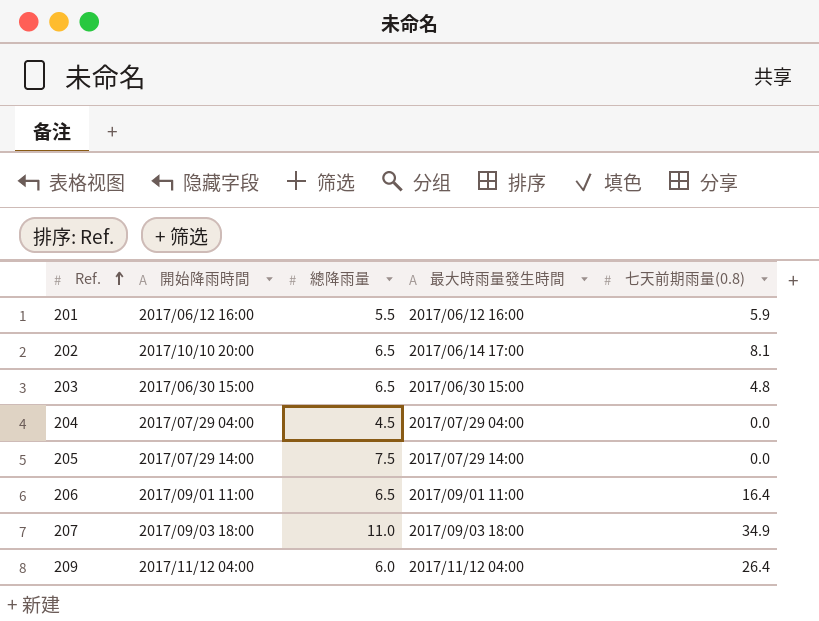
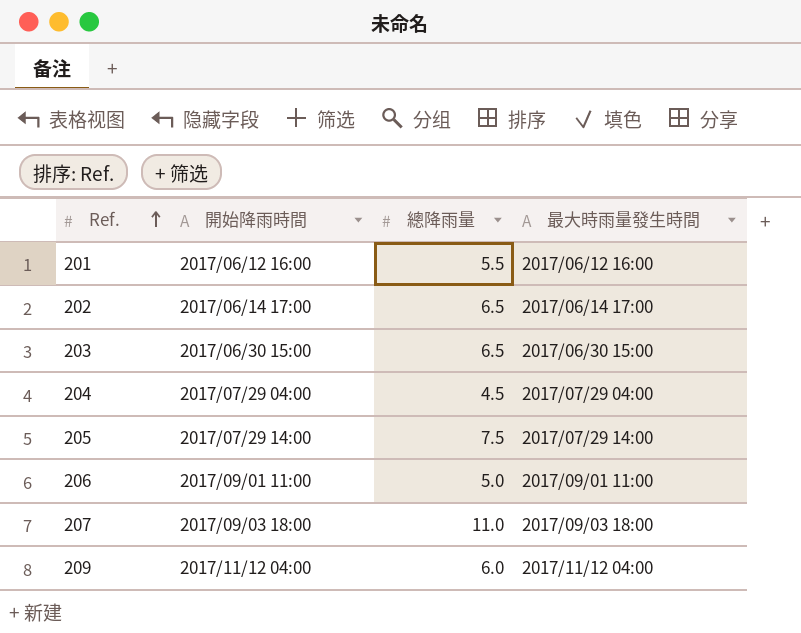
column 七天前期雨量(0.8) | position: 5 -> none
202 | 開始降雨時間: 2017/10/10 20:00 -> 2017/06/14 17:00
206 | 總降雨量: 6.5 -> 5.0

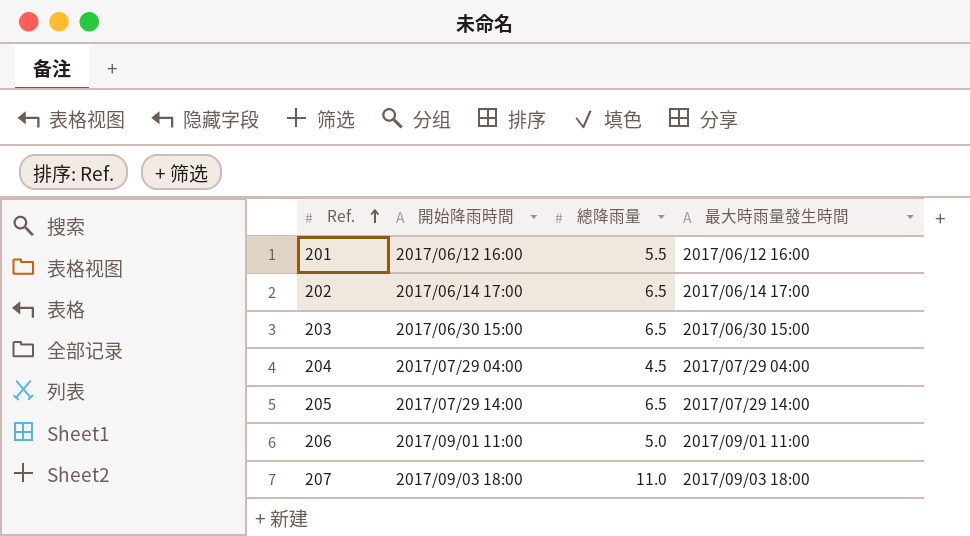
row 209: 2017/11/12 04:00 | 6.0 | 2017/11/12 04:00 -> none
205 | 總降雨量: 7.5 -> 6.5

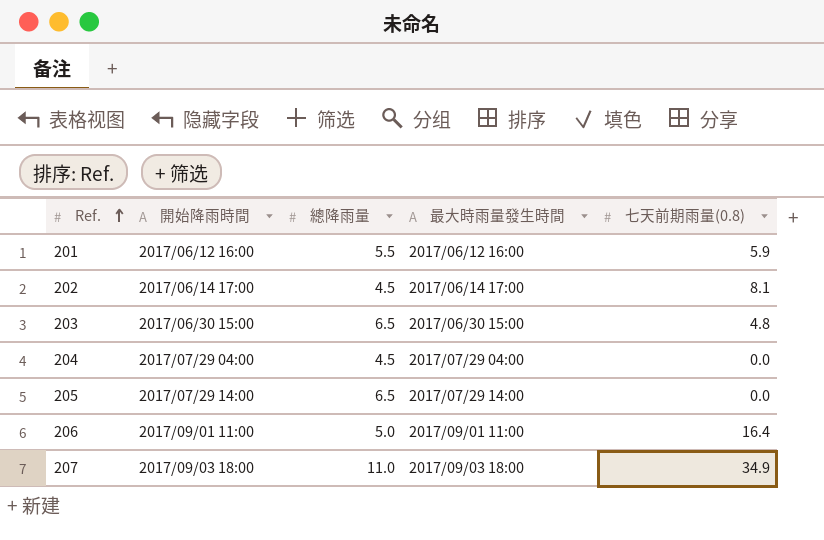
column 七天前期雨量(0.8) | position: none -> 5
202 | 總降雨量: 6.5 -> 4.5

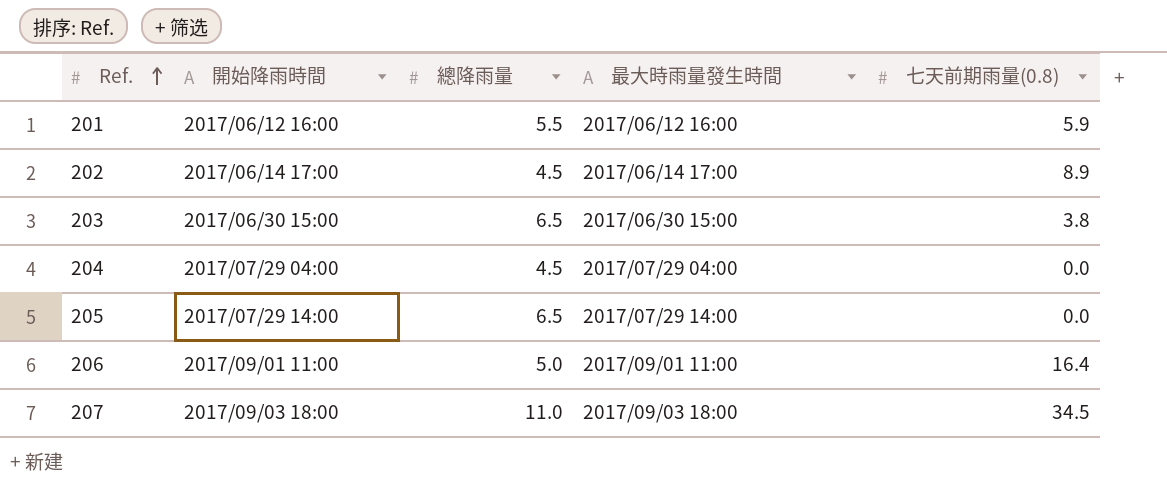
202 | 七天前期雨量(0.8): 8.1 -> 8.9
203 | 七天前期雨量(0.8): 4.8 -> 3.8
207 | 七天前期雨量(0.8): 34.9 -> 34.5

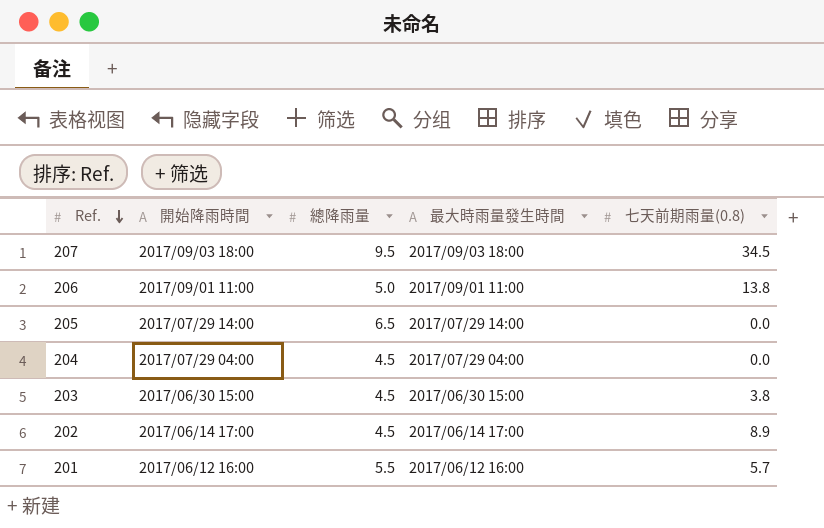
row order: Ref. ascending -> Ref. descending
207 | 總降雨量: 11.0 -> 9.5
206 | 七天前期雨量(0.8): 16.4 -> 13.8
203 | 總降雨量: 6.5 -> 4.5
201 | 七天前期雨量(0.8): 5.9 -> 5.7

